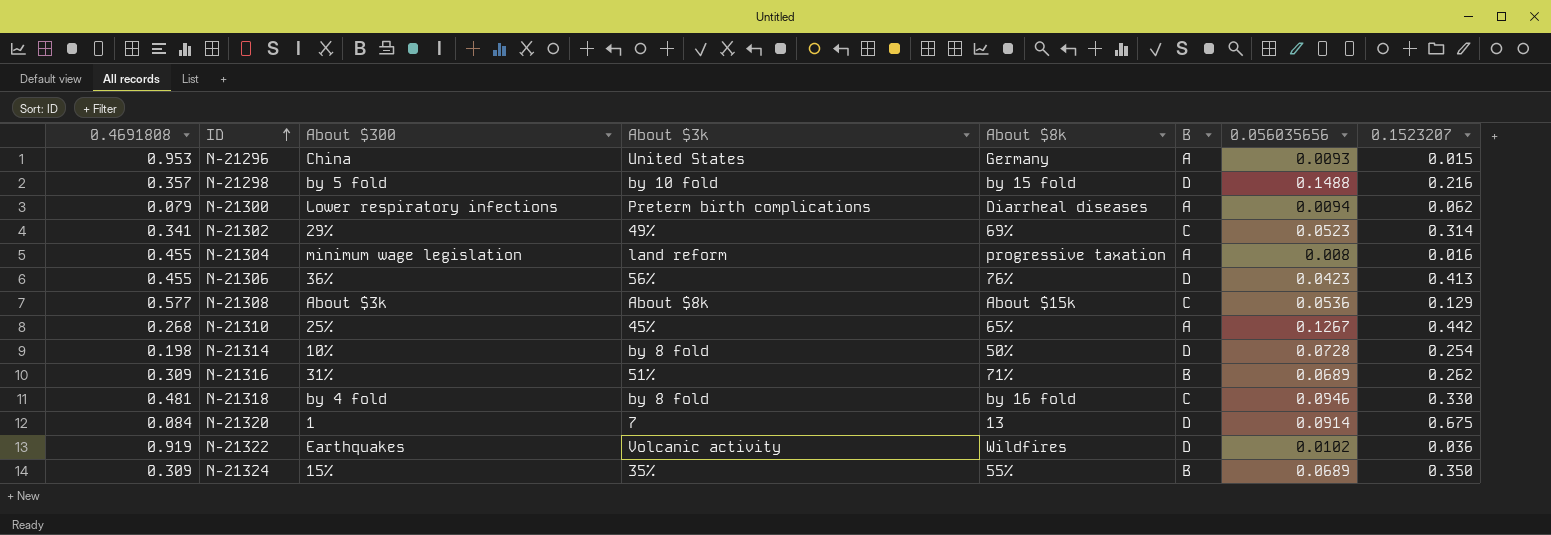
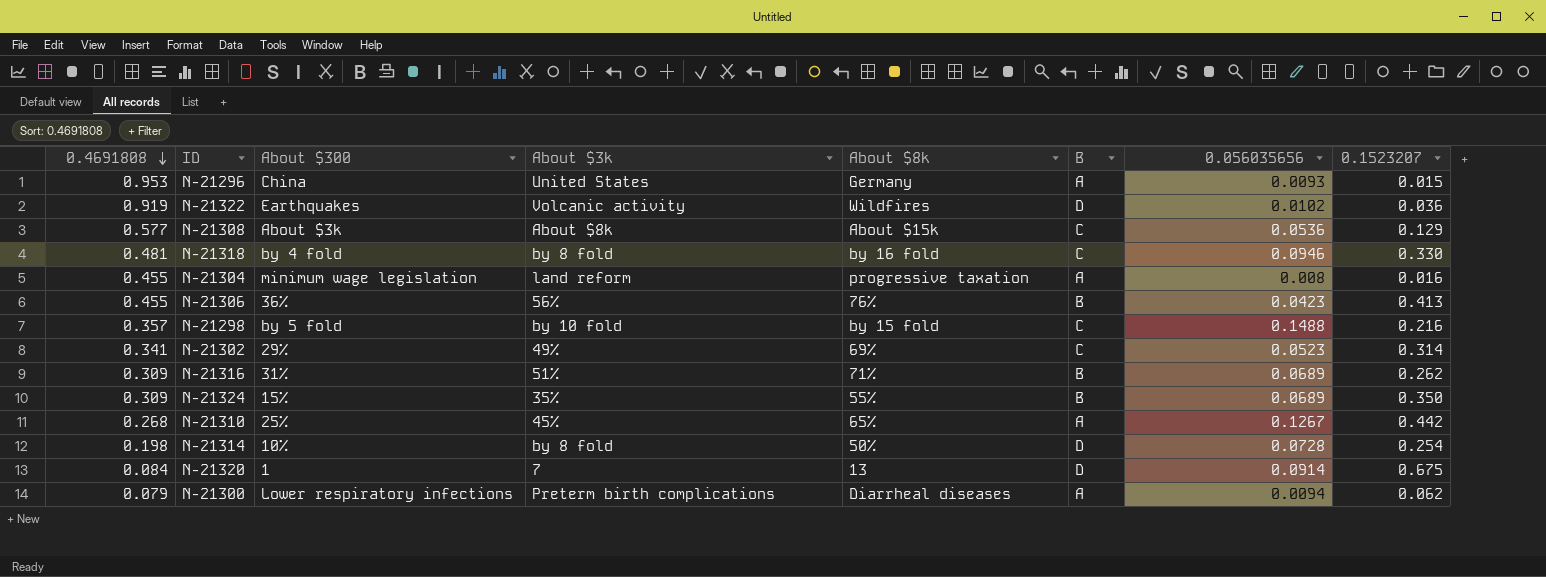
row order: ID ascending -> 0.4691808 descending
N-21306 | B: D -> B
N-21298 | B: D -> C

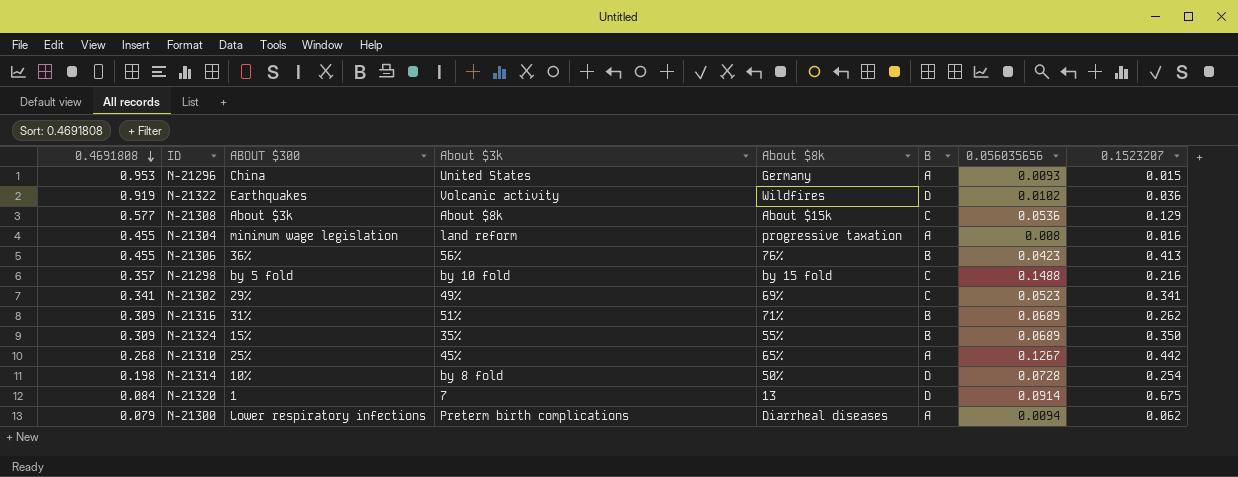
column name: About $300 -> ABOUT $300
row N-21318: 0.481 | by 4 fold | by 8 fold | by 16 fold | C | 0.0946 | 0.330 -> none
N-21302 | 0.1523207: 0.314 -> 0.341

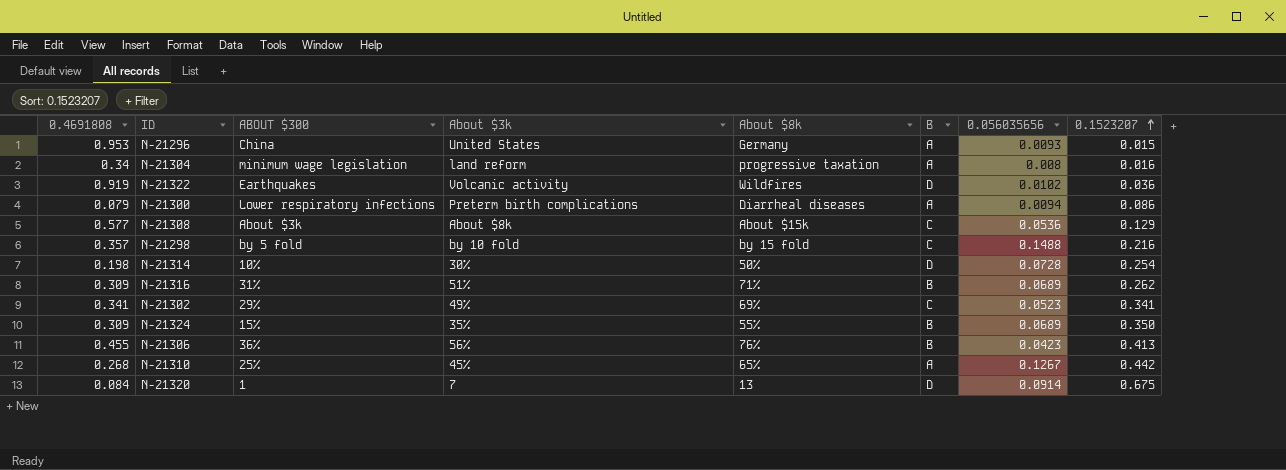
row order: 0.4691808 descending -> 0.1523207 ascending
N-21304 | 0.4691808: 0.455 -> 0.34
N-21300 | 0.1523207: 0.062 -> 0.086
N-21314 | About $3k: by 8 fold -> 30%

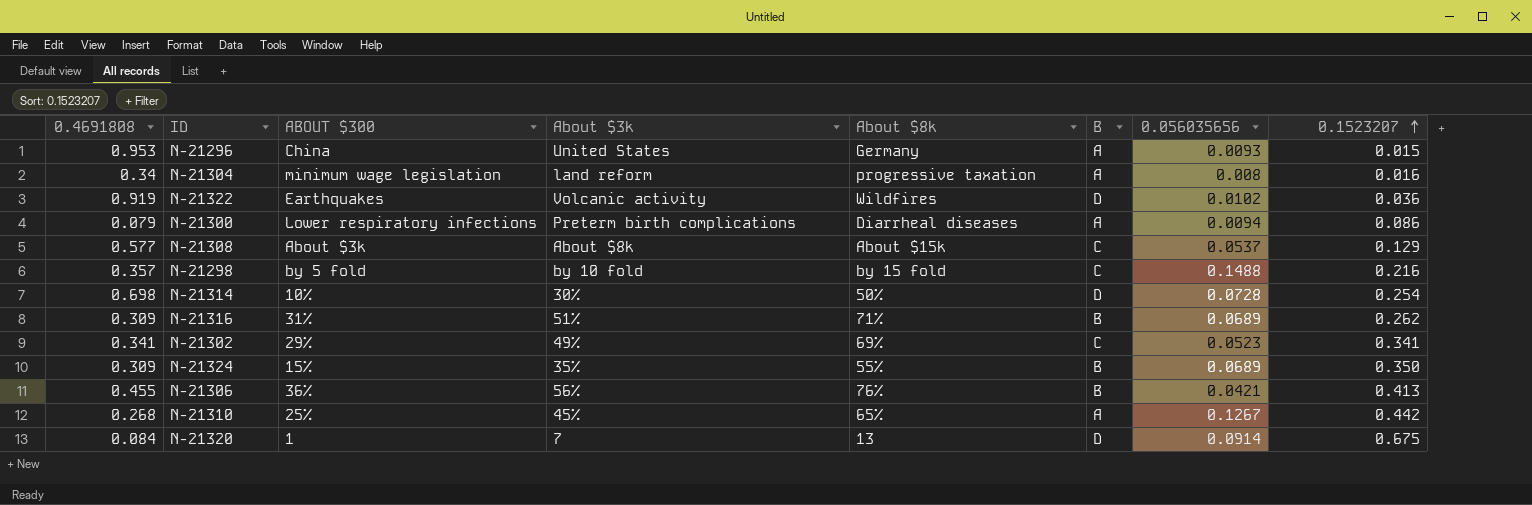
N-21308 | 0.056035656: 0.0536 -> 0.0537
N-21314 | 0.4691808: 0.198 -> 0.698
N-21306 | 0.056035656: 0.0423 -> 0.0421

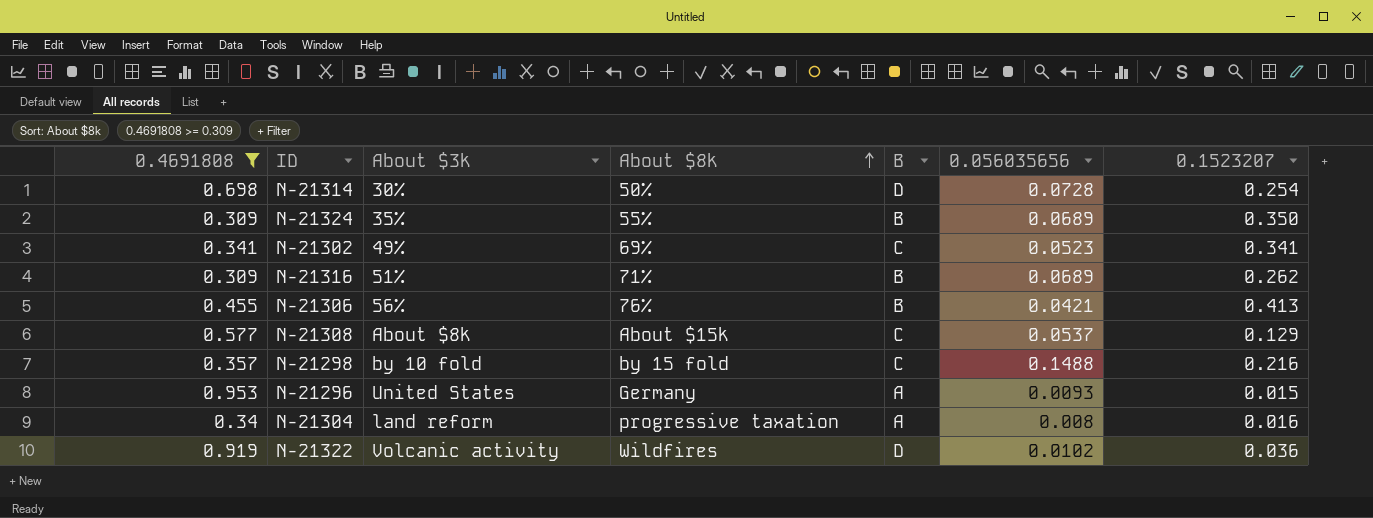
filter: none -> 0.4691808 >= 0.309
row order: 0.1523207 ascending -> About $8k ascending
column ABOUT $300 | position: 3 -> none

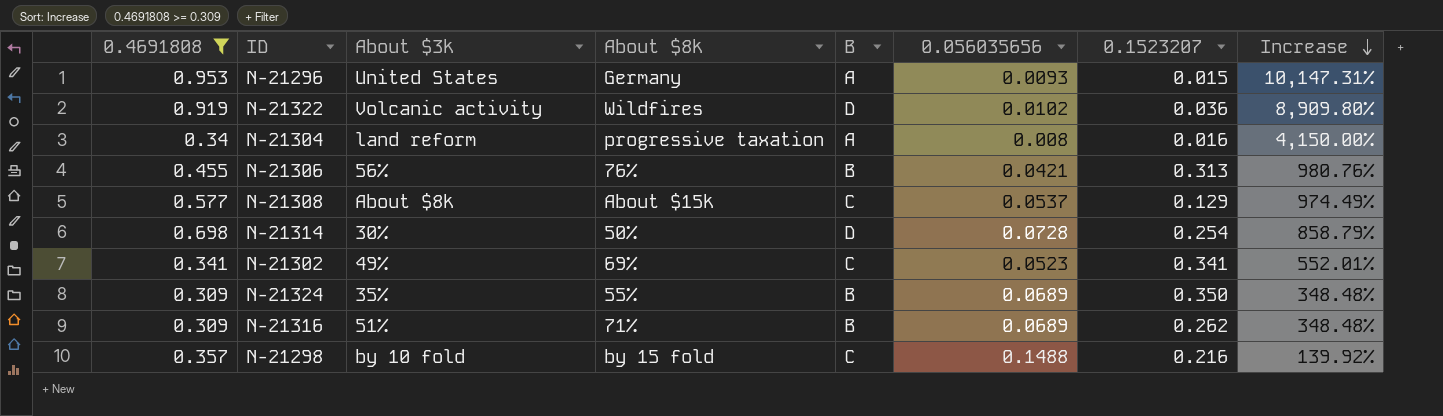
row order: About $8k ascending -> Increase descending
column Increase | formula: none -> ([0.4691808] - [0.056035656]) / [0.056035656]
N-21306 | 0.1523207: 0.413 -> 0.313

